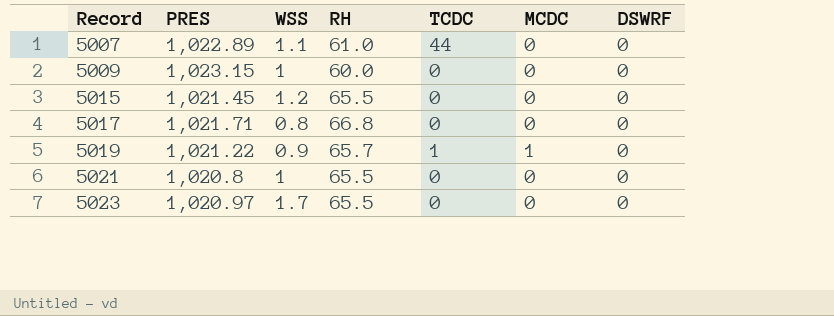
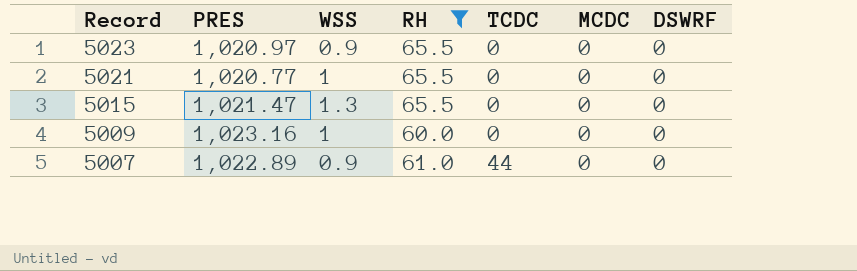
filter: none -> RH <= 65.5
row order: Record ascending -> Record descending
5023 | WSS: 1.7 -> 0.9
5021 | PRES: 1,020.8 -> 1,020.77
5015 | PRES: 1,021.45 -> 1,021.47
5015 | WSS: 1.2 -> 1.3
5009 | PRES: 1,023.15 -> 1,023.16
5007 | WSS: 1.1 -> 0.9

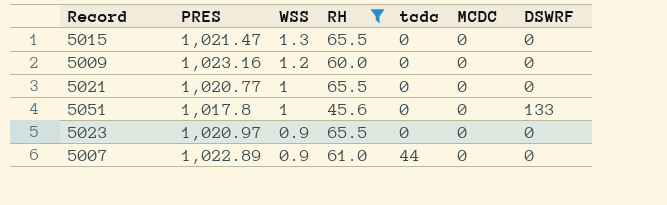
row order: Record descending -> WSS descending
column name: TCDC -> tcdc
5009 | WSS: 1 -> 1.2
row 5051: none -> 1,017.8 | 1 | 45.6 | 0 | 0 | 133

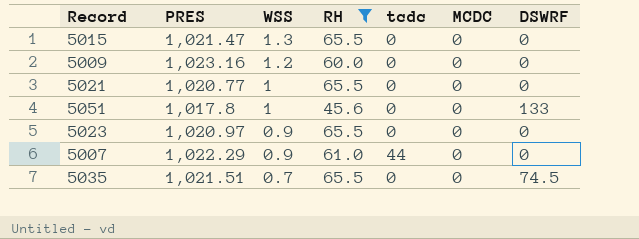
5007 | PRES: 1,022.89 -> 1,022.29
row 5035: none -> 1,021.51 | 0.7 | 65.5 | 0 | 0 | 74.5

